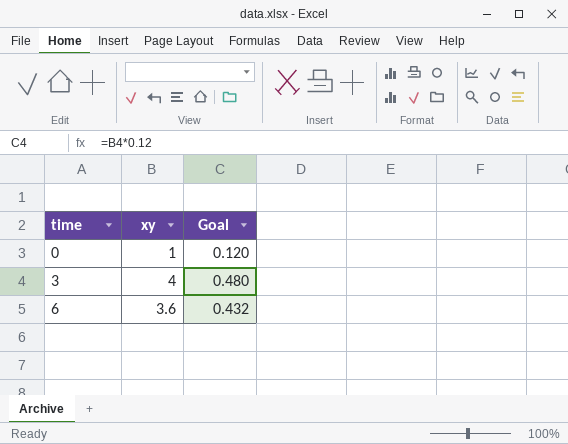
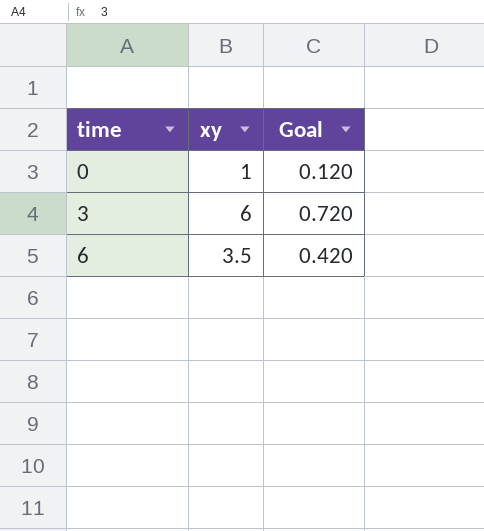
3 | xy: 4 -> 6
3 | Goal: 0.480 -> 0.720
6 | xy: 3.6 -> 3.5
6 | Goal: 0.432 -> 0.420

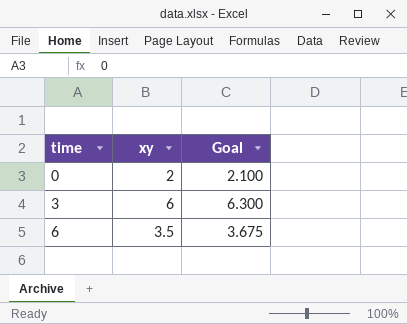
column Goal | formula: [xy] * 0.12 -> [xy] * 1.05
0 | xy: 1 -> 2

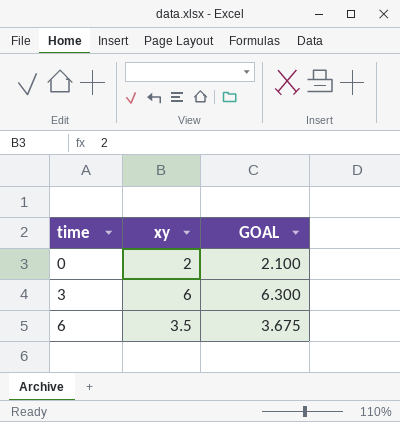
column name: Goal -> GOAL

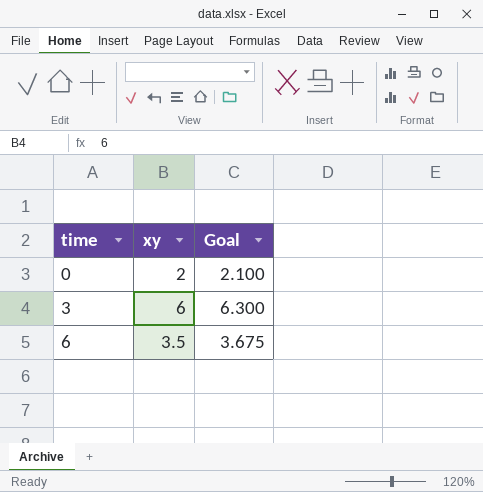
column name: GOAL -> Goal

